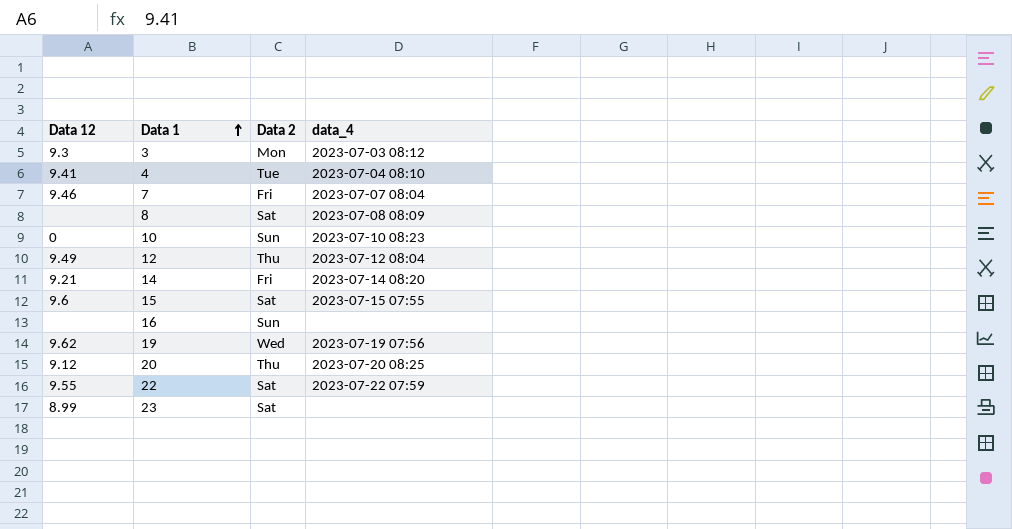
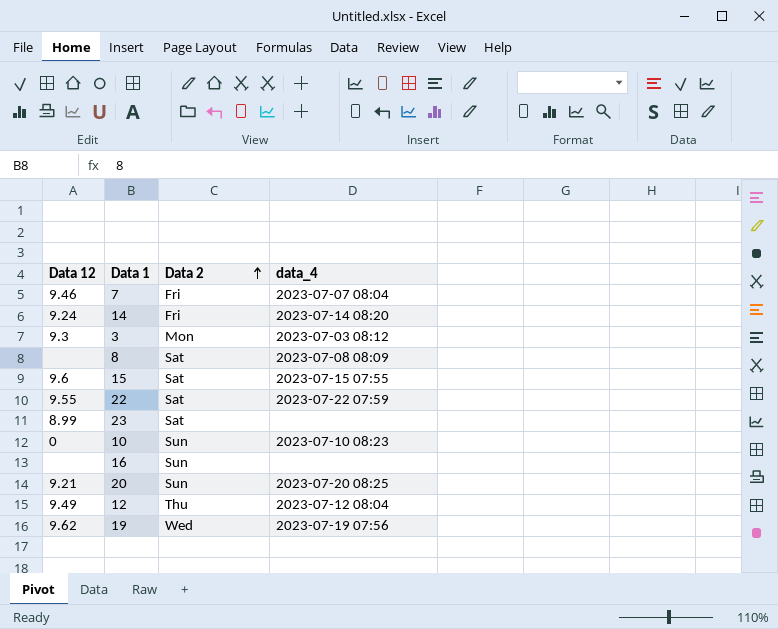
row order: Data 1 ascending -> Data 2 ascending
row 4: 9.41 | Tue | 2023-07-04 08:10 -> none
14 | Data 12: 9.21 -> 9.24
20 | Data 12: 9.12 -> 9.21
20 | Data 2: Thu -> Sun

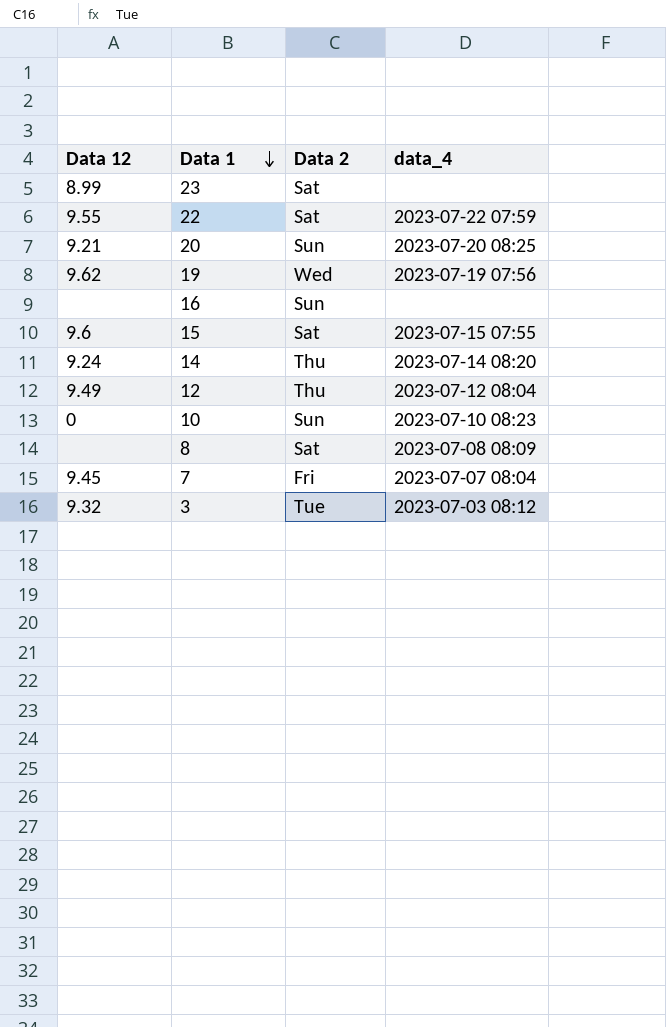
row order: Data 2 ascending -> Data 1 descending
14 | Data 2: Fri -> Thu
7 | Data 12: 9.46 -> 9.45
3 | Data 12: 9.3 -> 9.32
3 | Data 2: Mon -> Tue

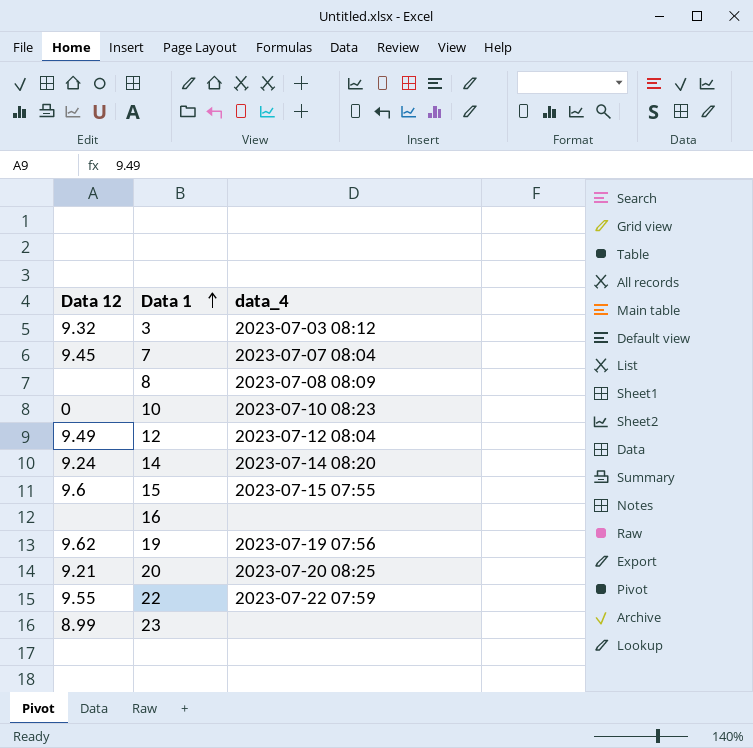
row order: Data 1 descending -> Data 1 ascending
column Data 2 | position: 3 -> none

